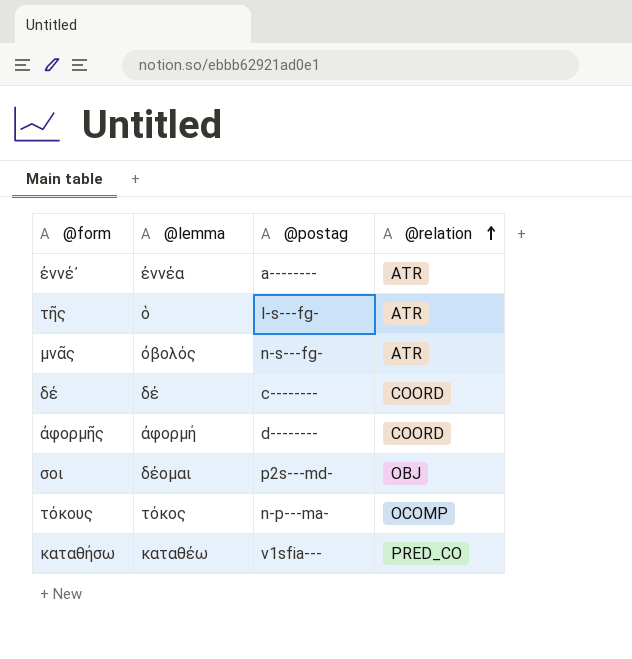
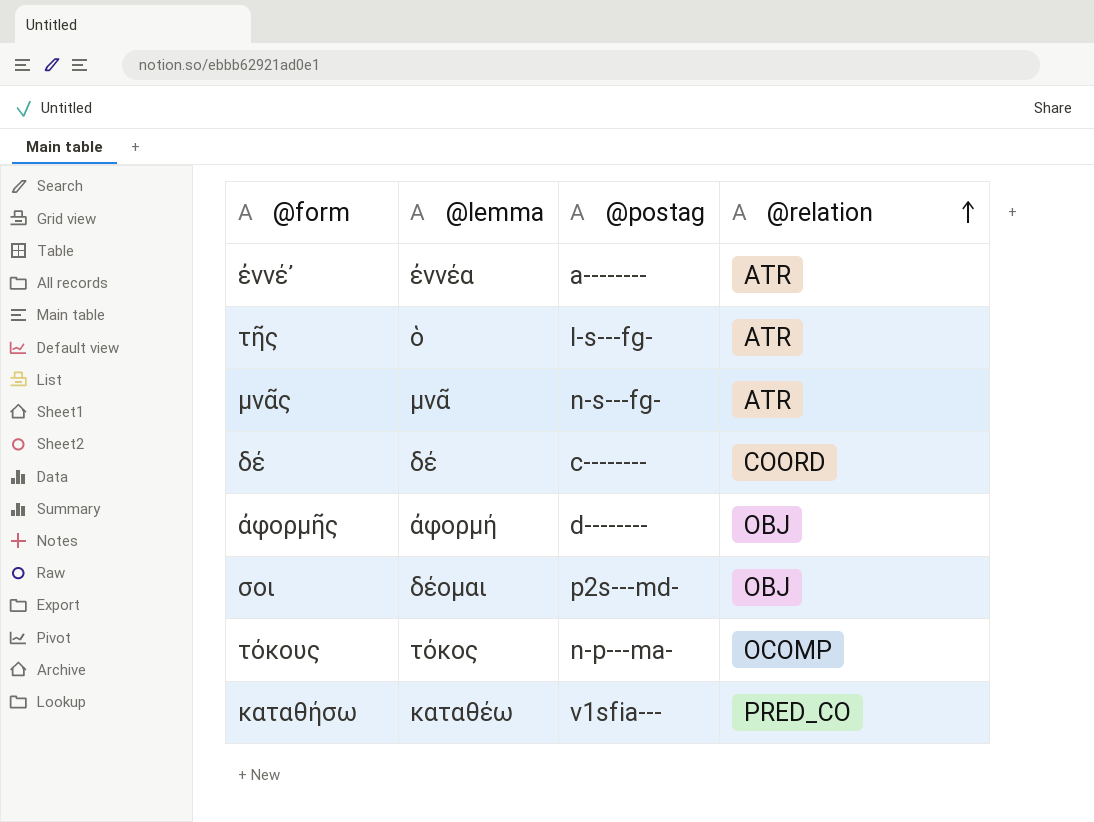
μνᾶς | @lemma: ὀβολός -> μνᾶ
ἀφορμῆς | @relation: COORD -> OBJ

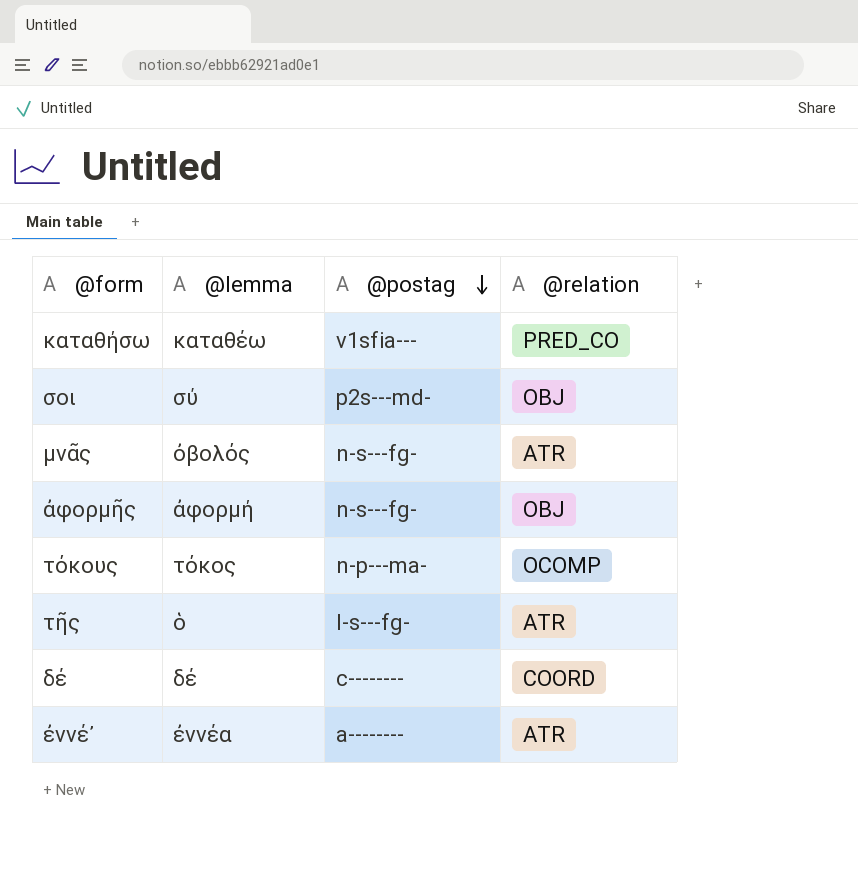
row order: @relation ascending -> @postag descending
σοι | @lemma: δέομαι -> σύ
μνᾶς | @lemma: μνᾶ -> ὀβολός
ἀφορμῆς | @postag: d-------- -> n-s---fg-

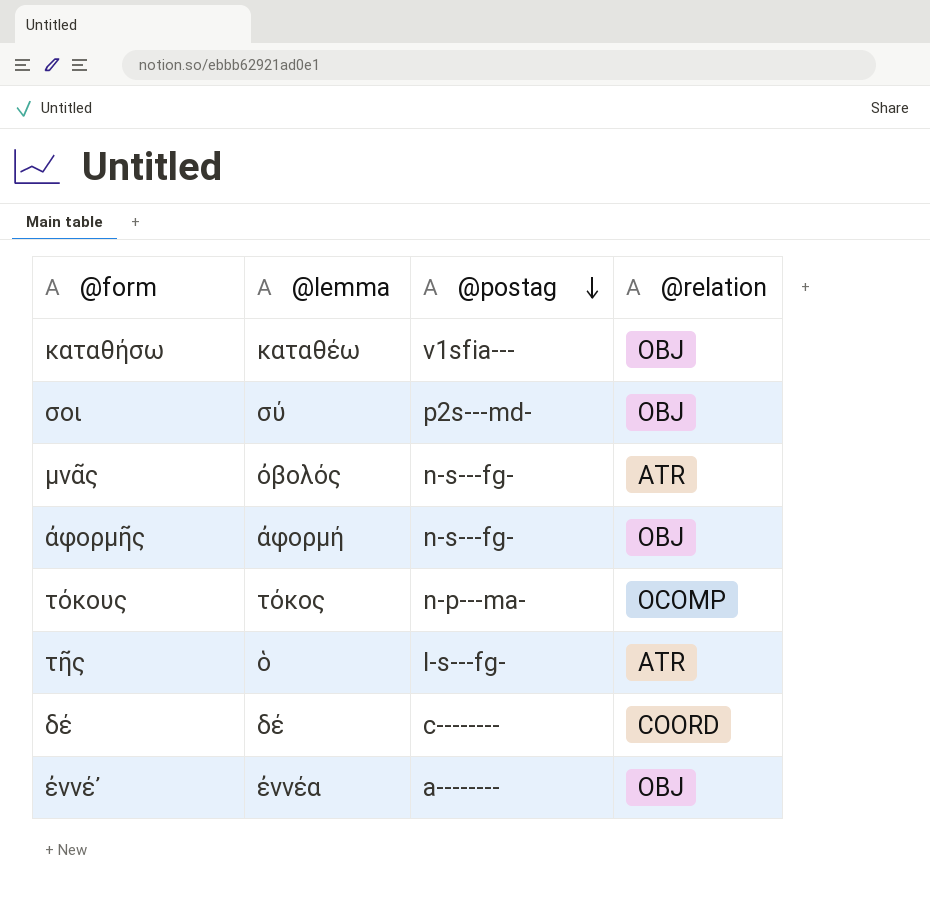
καταθήσω | @relation: PRED_CO -> OBJ
ἐννέ᾽ | @relation: ATR -> OBJ

